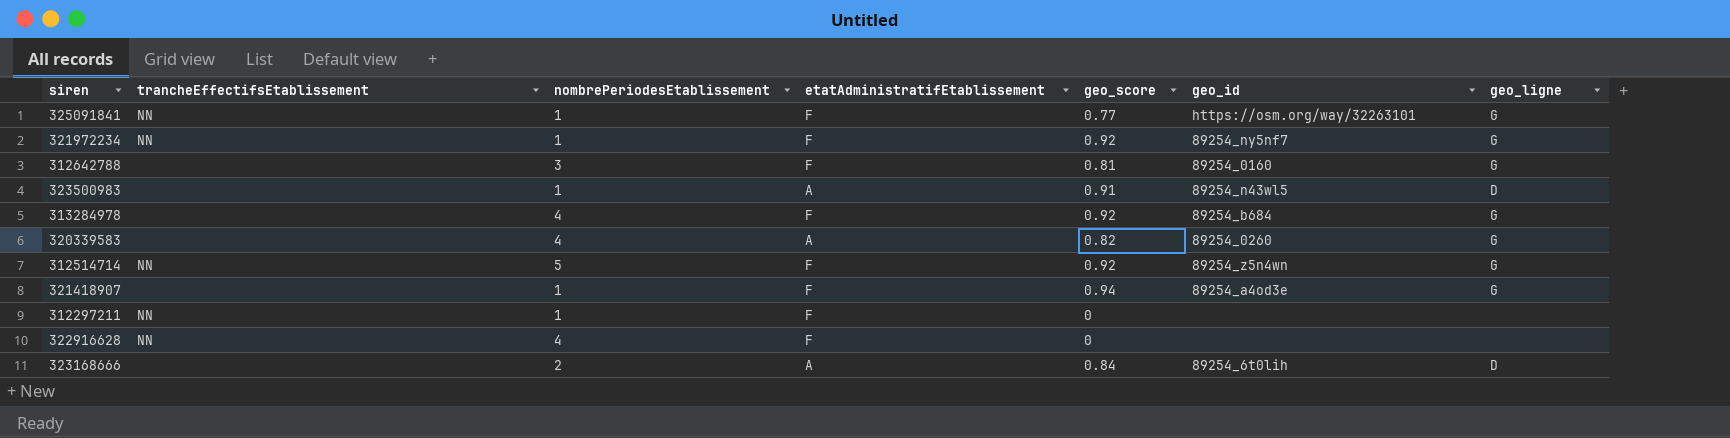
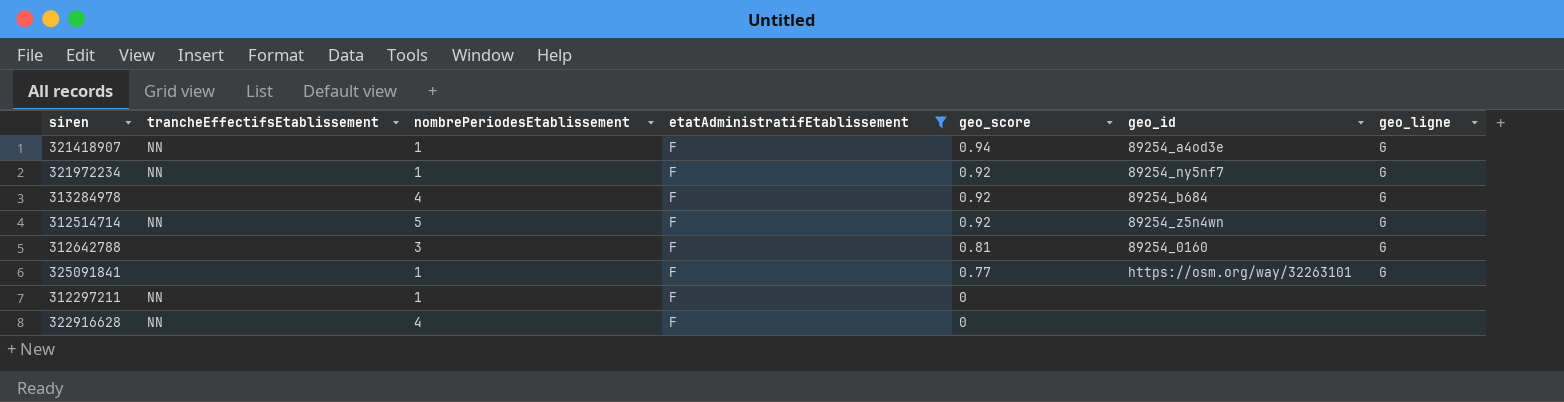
filter: none -> etatAdministratifEtablissement = F
row order: none -> geo_score descending
321418907 | trancheEffectifsEtablissement: none -> NN
325091841 | trancheEffectifsEtablissement: NN -> none

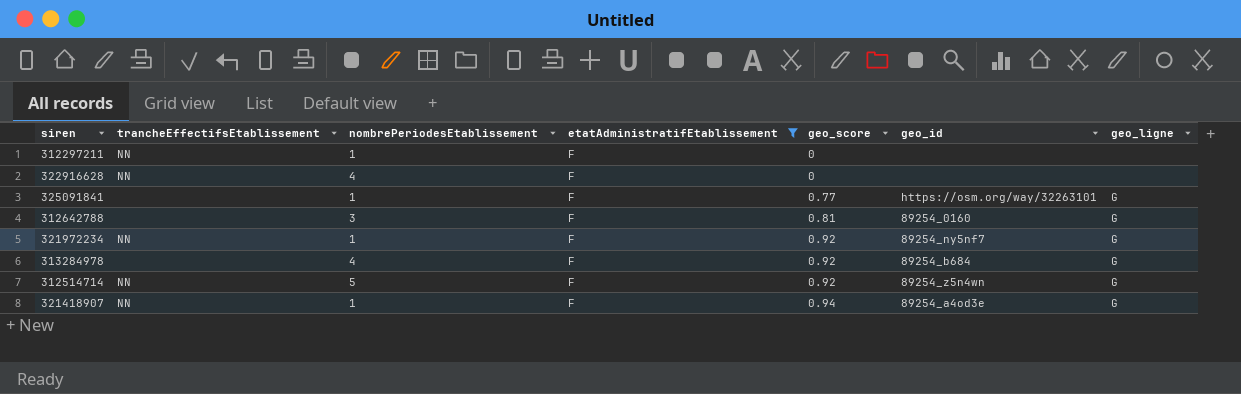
row order: geo_score descending -> geo_score ascending

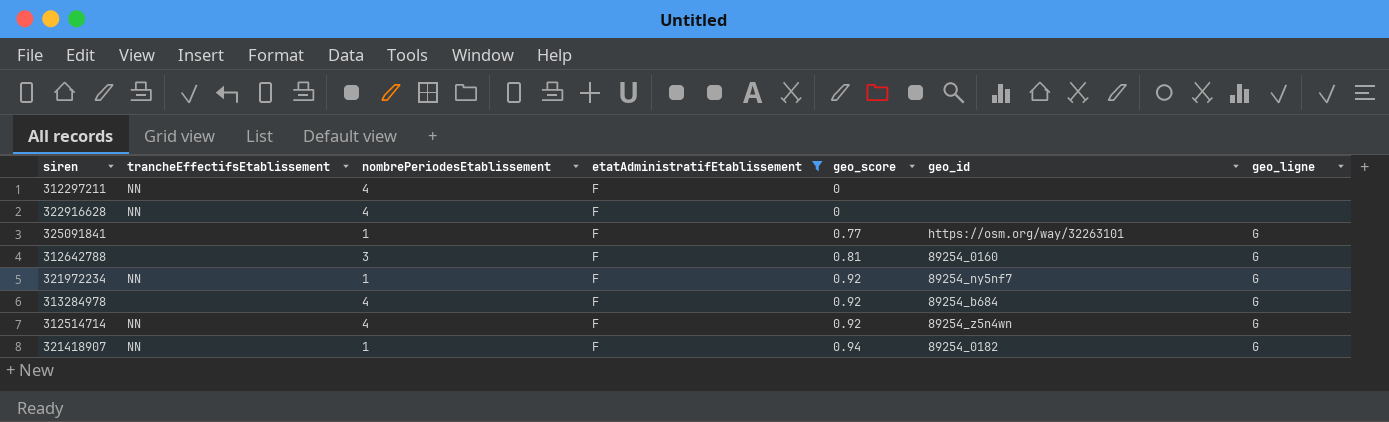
312297211 | nombrePeriodesEtablissement: 1 -> 4
312514714 | nombrePeriodesEtablissement: 5 -> 4
321418907 | geo_id: 89254_a4od3e -> 89254_0182

